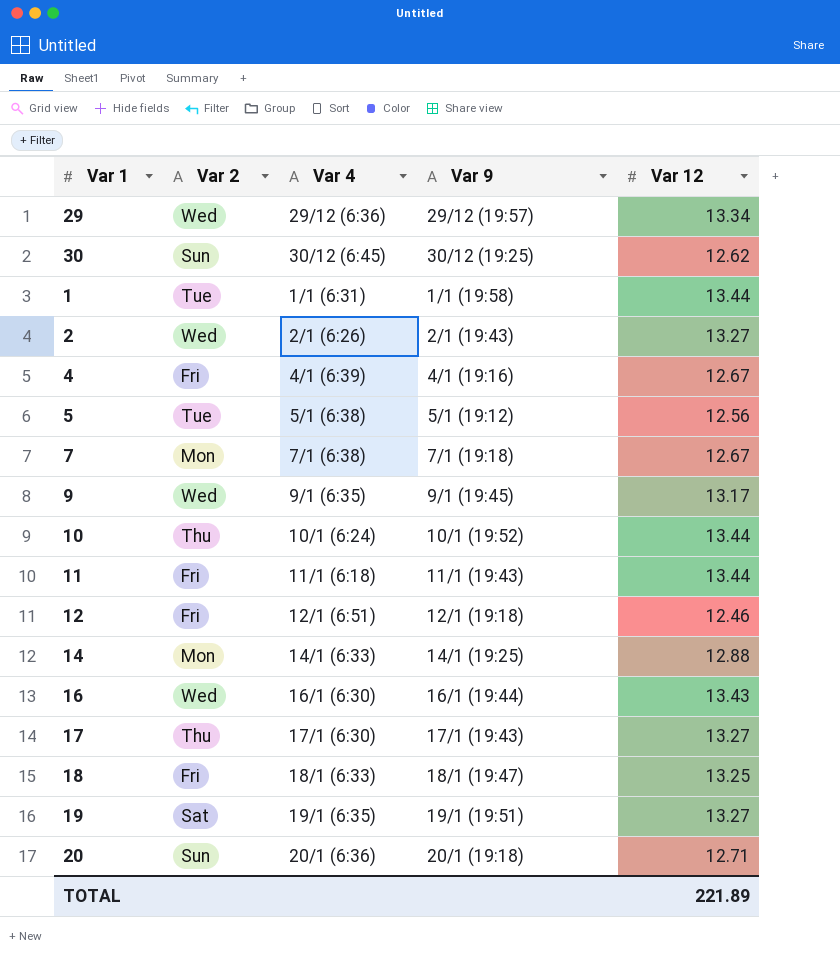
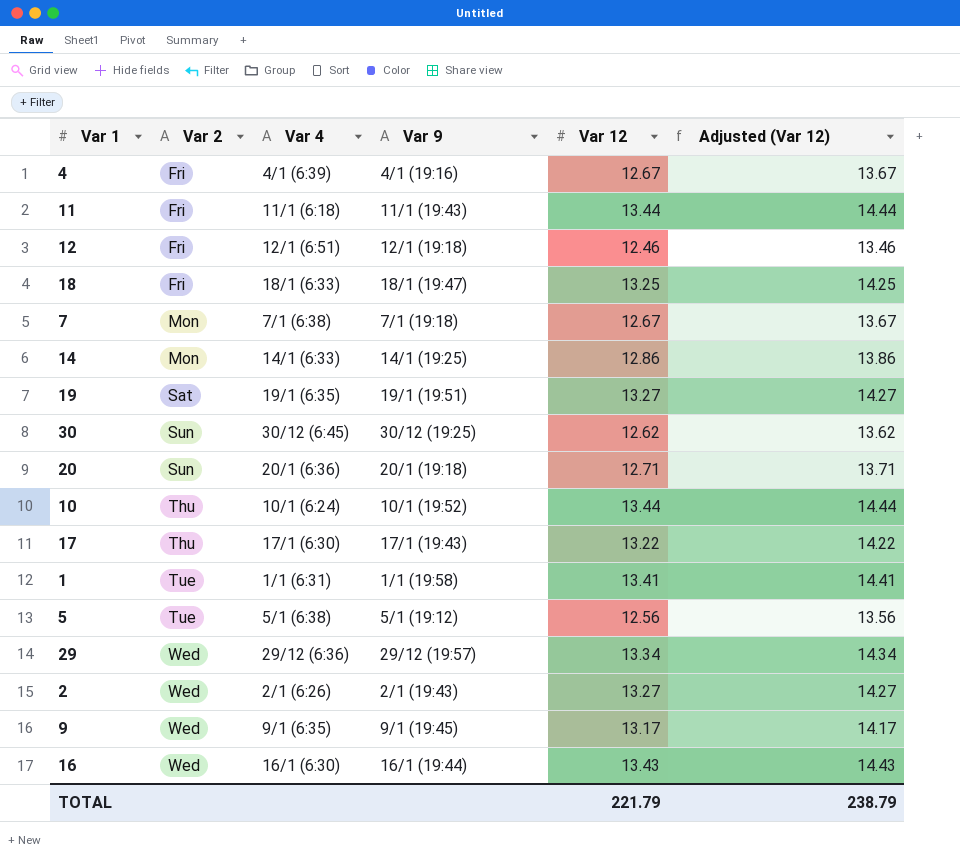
row order: none -> Var 2 ascending
column Adjusted (Var 12) | formula: none -> [Var 12] + 1
14 | Var 12: 12.88 -> 12.86
17 | Var 12: 13.27 -> 13.22
1 | Var 12: 13.44 -> 13.41
TOTAL | Var 12: 221.89 -> 221.79

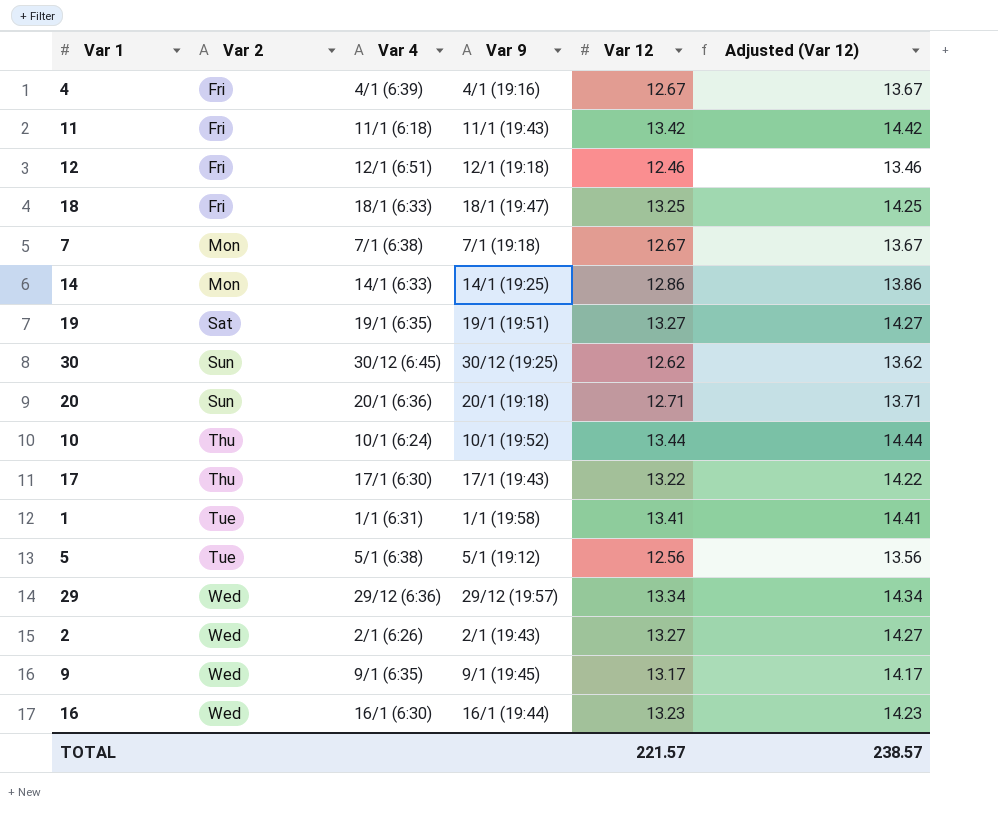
11 | Var 12: 13.44 -> 13.42
11 | Adjusted (Var 12): 14.44 -> 14.42
16 | Var 12: 13.43 -> 13.23
16 | Adjusted (Var 12): 14.43 -> 14.23
TOTAL | Var 12: 221.79 -> 221.57
TOTAL | Adjusted (Var 12): 238.79 -> 238.57

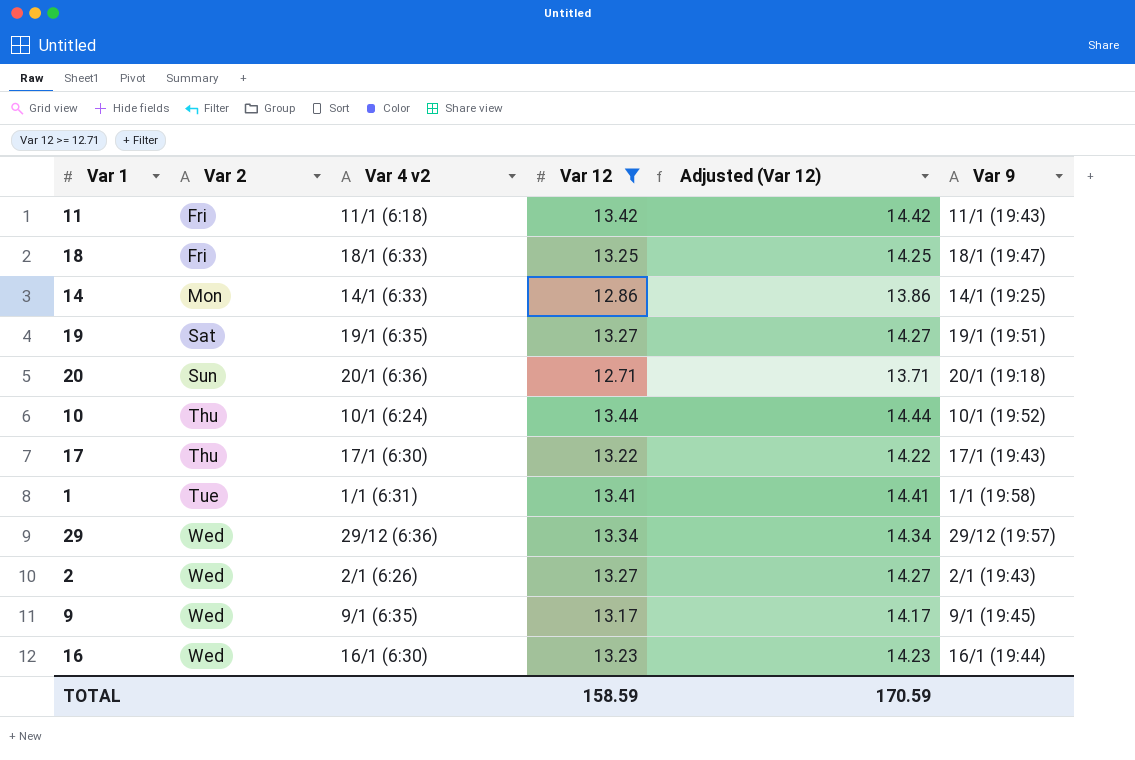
filter: none -> Var 12 >= 12.71
column name: Var 4 -> Var 4 v2
column Var 9 | position: 4 -> 6
TOTAL | Var 12: 221.57 -> 158.59
TOTAL | Adjusted (Var 12): 238.57 -> 170.59

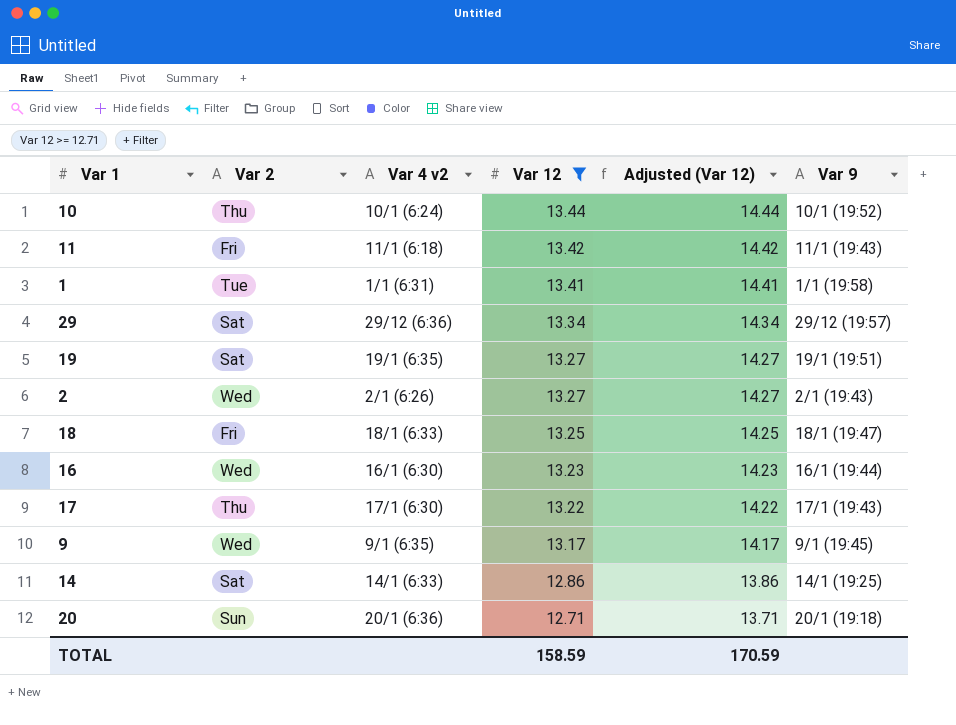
row order: Var 2 ascending -> Var 12 descending
29 | Var 2: Wed -> Sat
14 | Var 2: Mon -> Sat

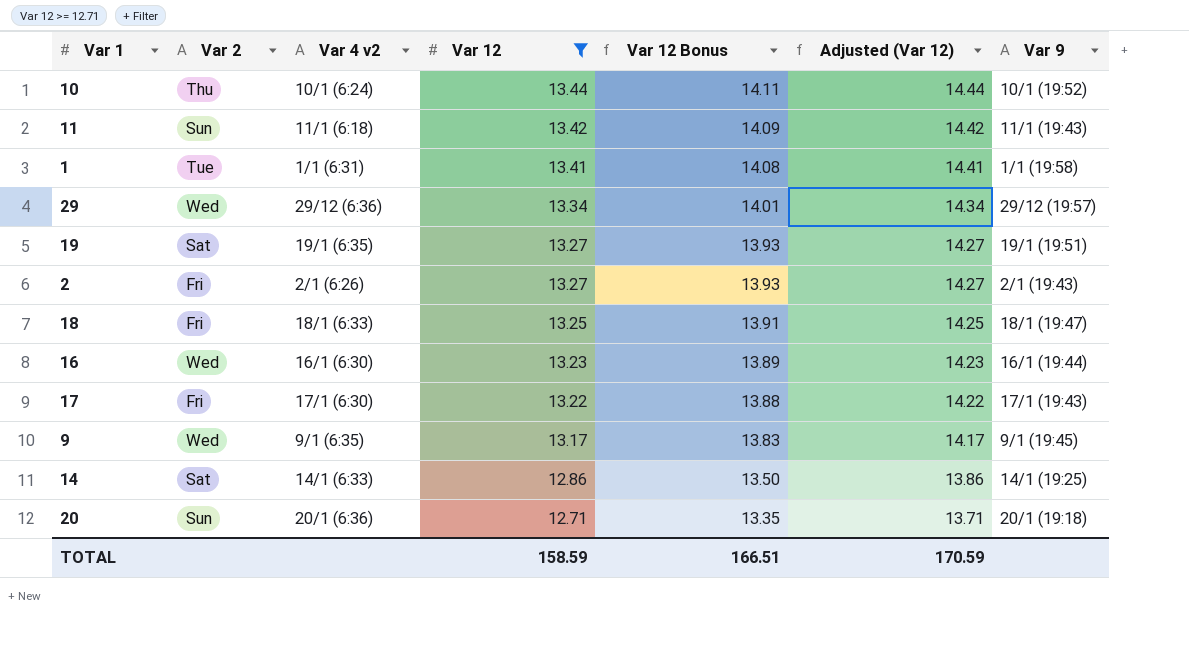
column Var 12 Bonus | formula: none -> [Var 12] * 1.05
11 | Var 2: Fri -> Sun
29 | Var 2: Sat -> Wed
2 | Var 2: Wed -> Fri
17 | Var 2: Thu -> Fri

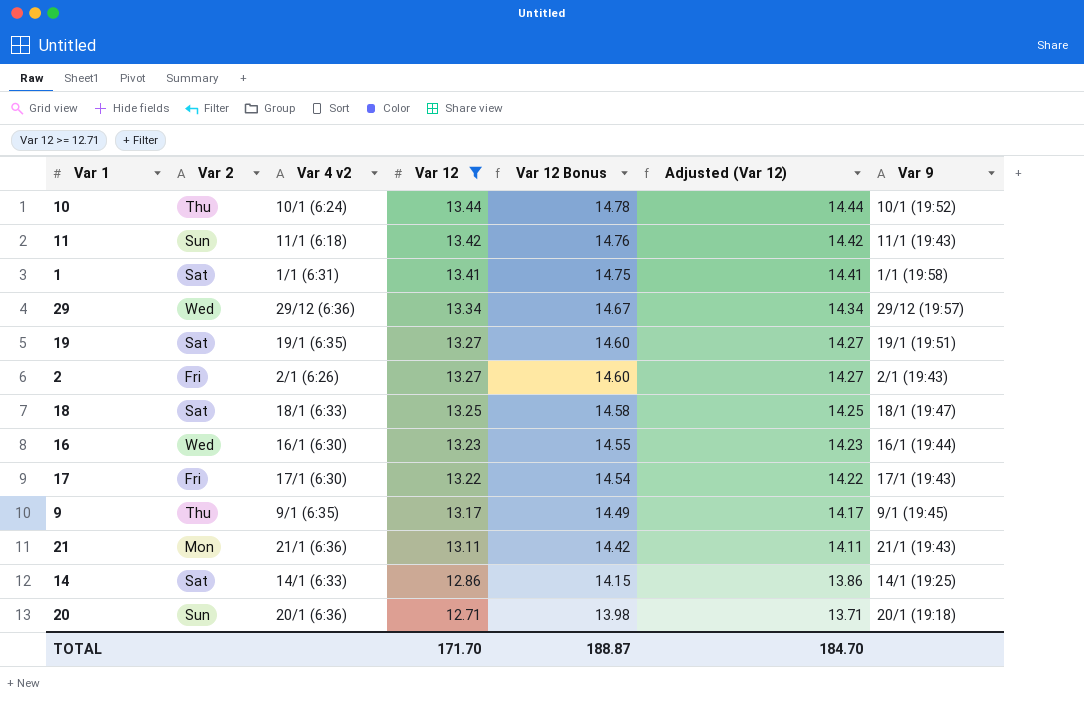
column Var 12 Bonus | formula: [Var 12] * 1.05 -> [Var 12] * 1.1
1 | Var 2: Tue -> Sat
18 | Var 2: Fri -> Sat
9 | Var 2: Wed -> Thu
row 21: none -> Mon | 21/1 (6:36) | 13.11 | 14.42 | 14.11 | 21/1 (19:43)
TOTAL | Var 12: 158.59 -> 171.70
TOTAL | Var 12 Bonus: 166.51 -> 188.87
TOTAL | Adjusted (Var 12): 170.59 -> 184.70

